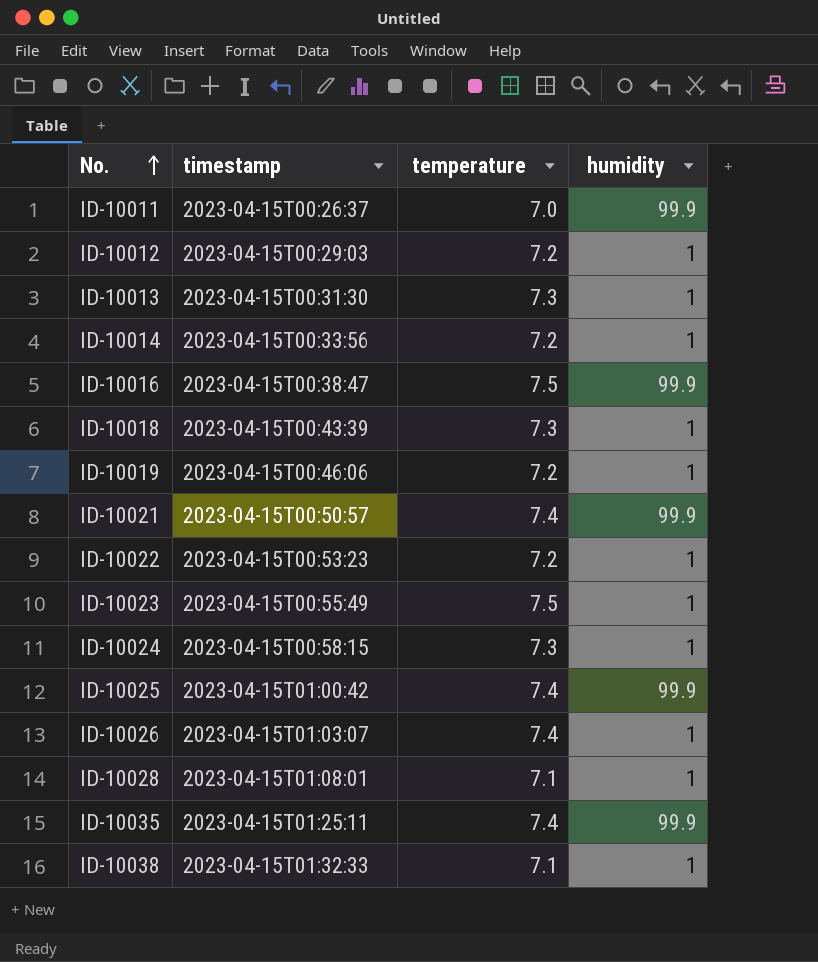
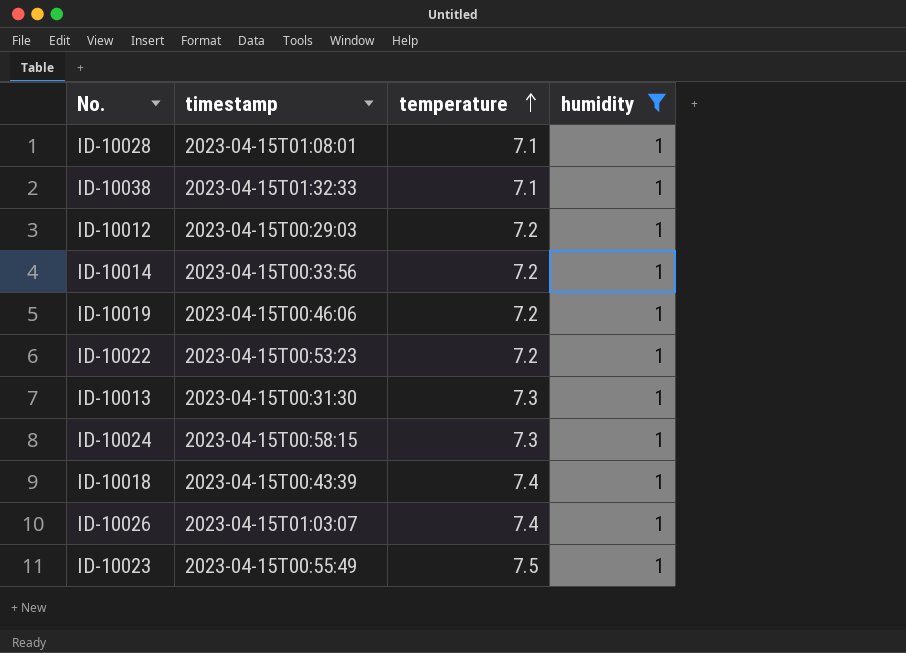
filter: none -> humidity = 1
row order: No. ascending -> temperature ascending
ID-10018 | temperature: 7.3 -> 7.4

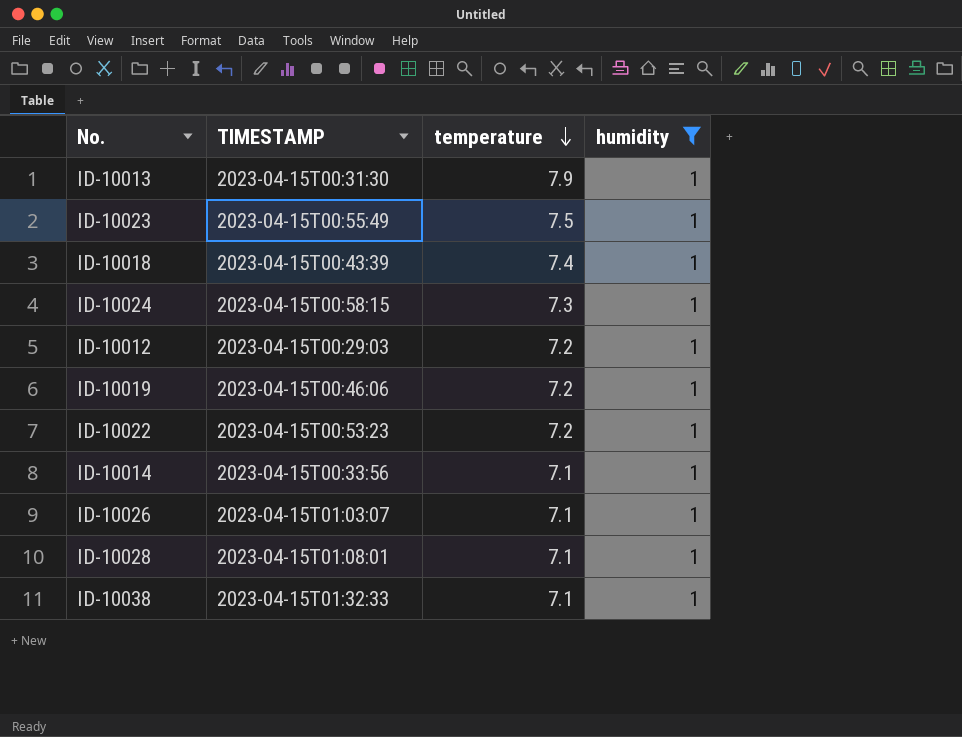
row order: temperature ascending -> temperature descending
column name: timestamp -> TIMESTAMP
ID-10013 | temperature: 7.3 -> 7.9
ID-10014 | temperature: 7.2 -> 7.1
ID-10026 | temperature: 7.4 -> 7.1

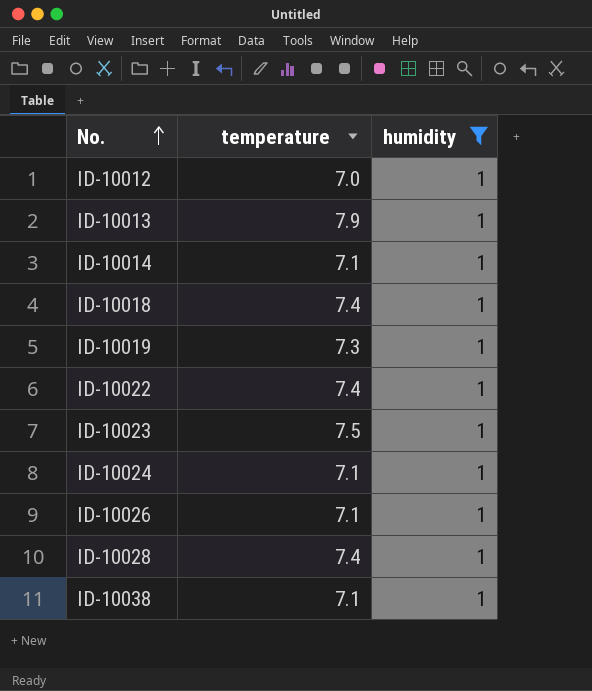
row order: temperature descending -> No. ascending
column TIMESTAMP | position: 2 -> none
ID-10012 | temperature: 7.2 -> 7.0
ID-10019 | temperature: 7.2 -> 7.3
ID-10022 | temperature: 7.2 -> 7.4
ID-10024 | temperature: 7.3 -> 7.1
ID-10028 | temperature: 7.1 -> 7.4

